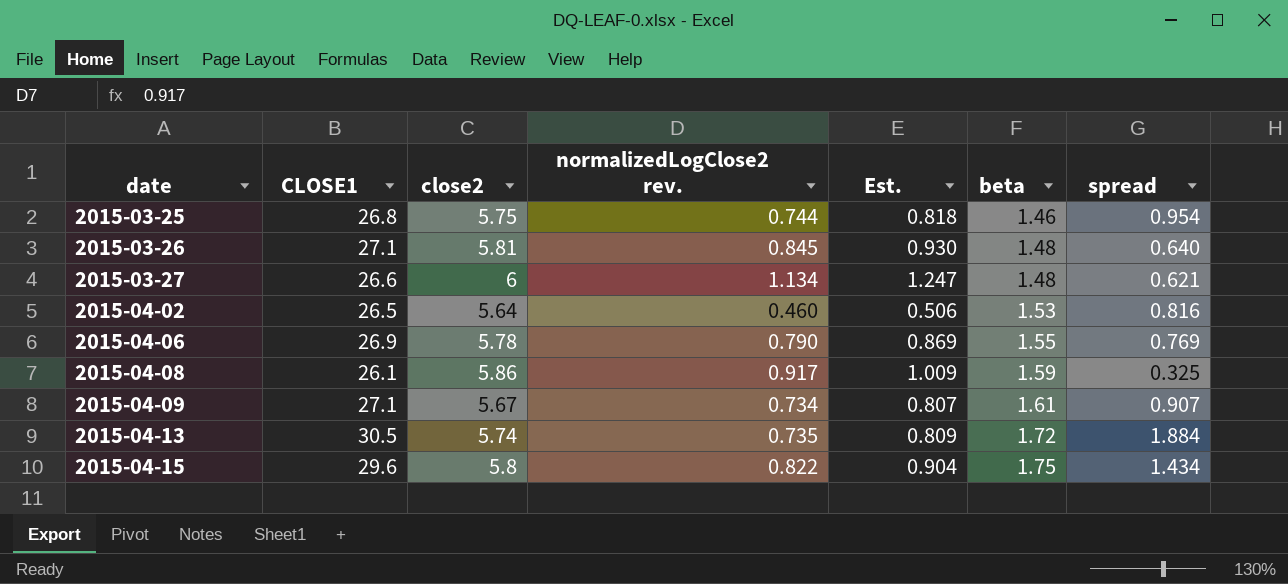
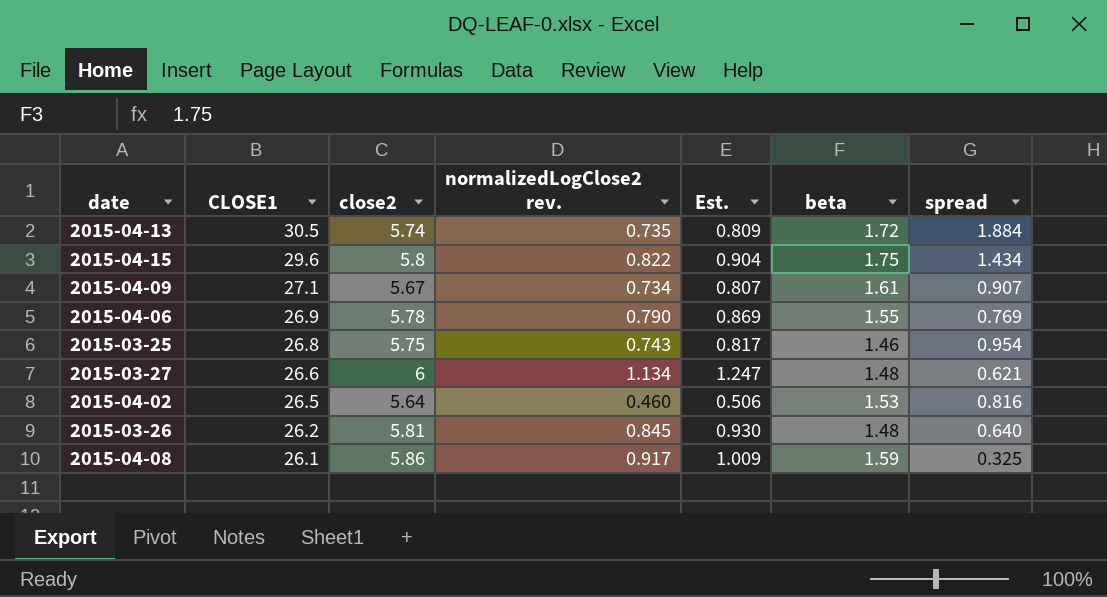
row order: date ascending -> CLOSE1 descending
2015-03-25 | normalizedLogClose2 rev.: 0.744 -> 0.743
2015-03-25 | Est.: 0.818 -> 0.817
2015-03-26 | CLOSE1: 27.1 -> 26.2

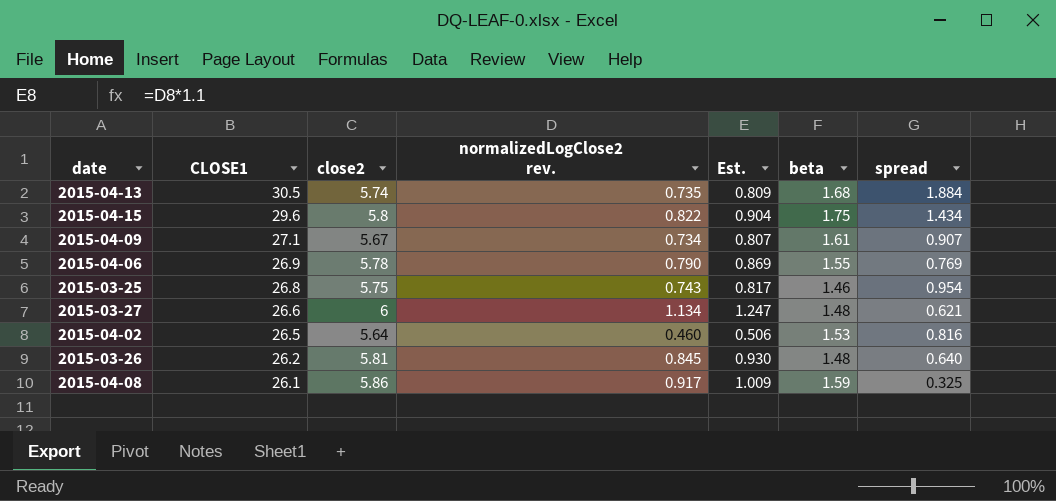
2015-04-13 | beta: 1.72 -> 1.68

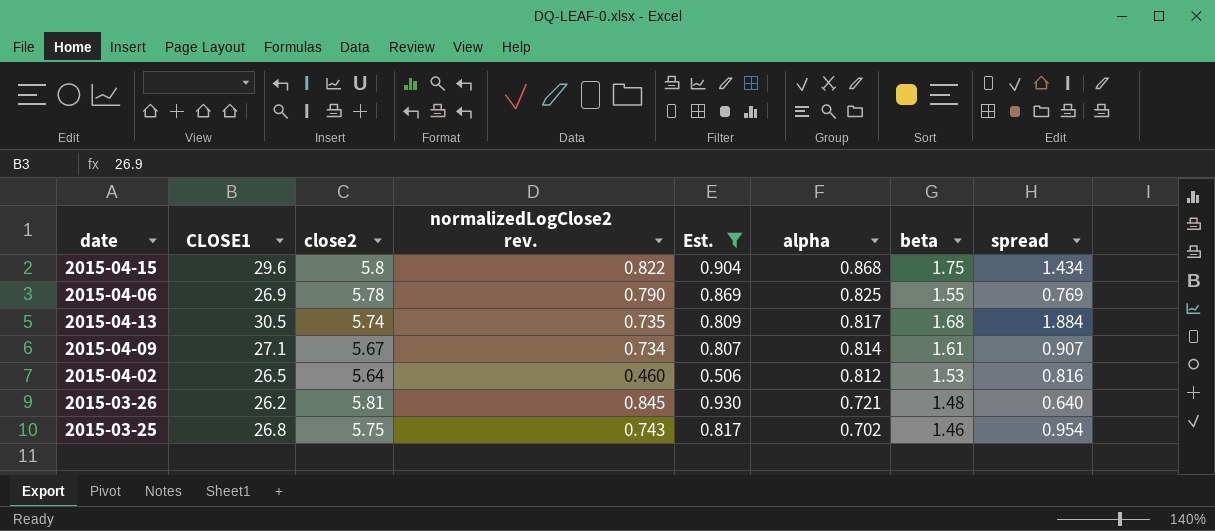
filter: none -> Est. <= 0.930
row order: CLOSE1 descending -> alpha descending
column alpha | position: none -> 6

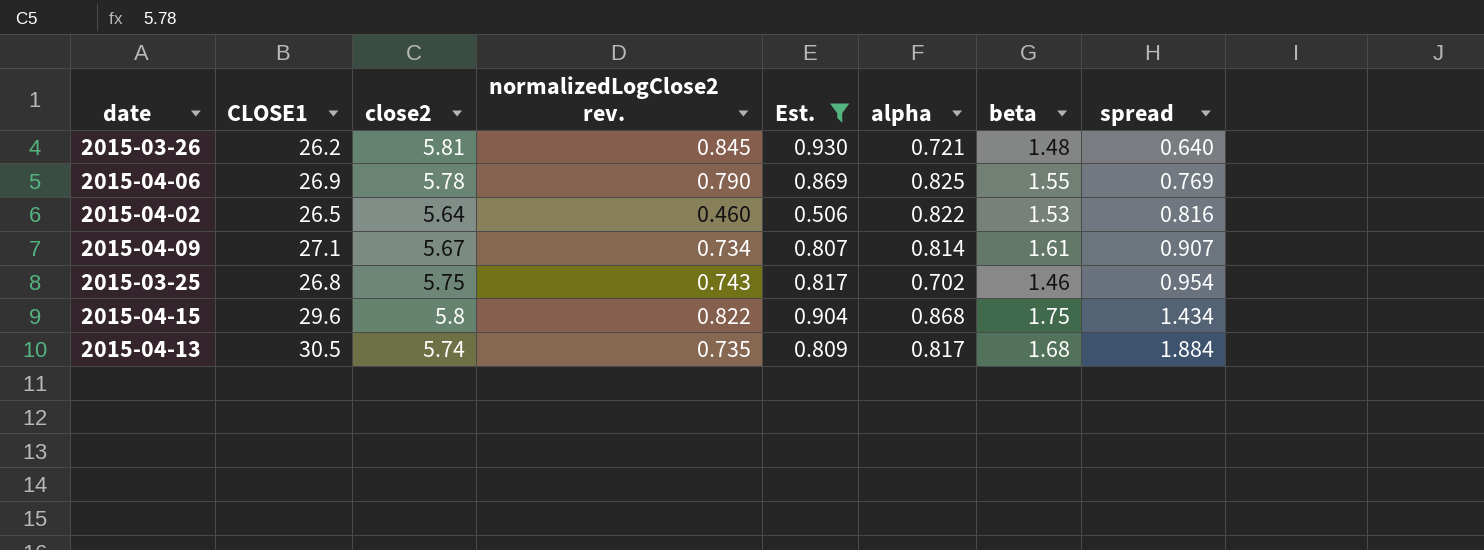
row order: alpha descending -> spread ascending
2015-04-02 | alpha: 0.812 -> 0.822

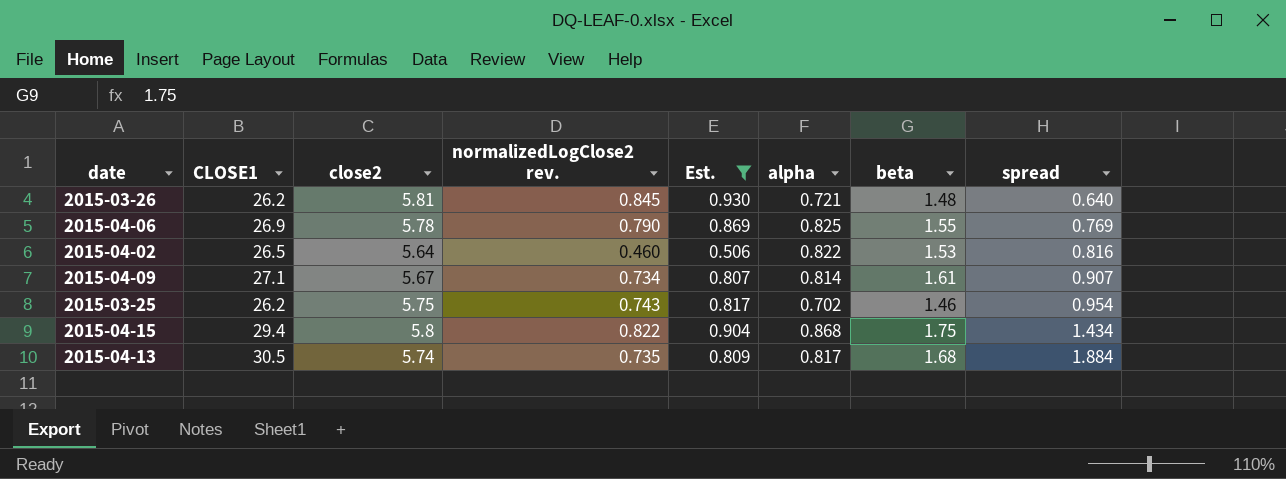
2015-03-25 | CLOSE1: 26.8 -> 26.2
2015-04-15 | CLOSE1: 29.6 -> 29.4

